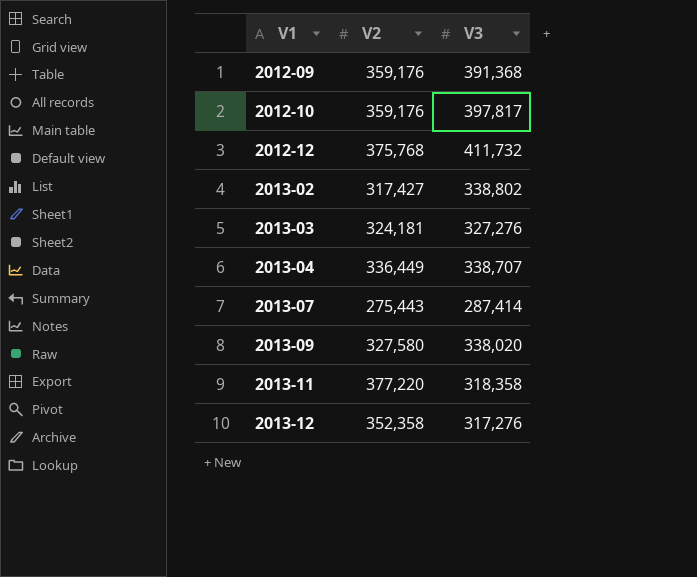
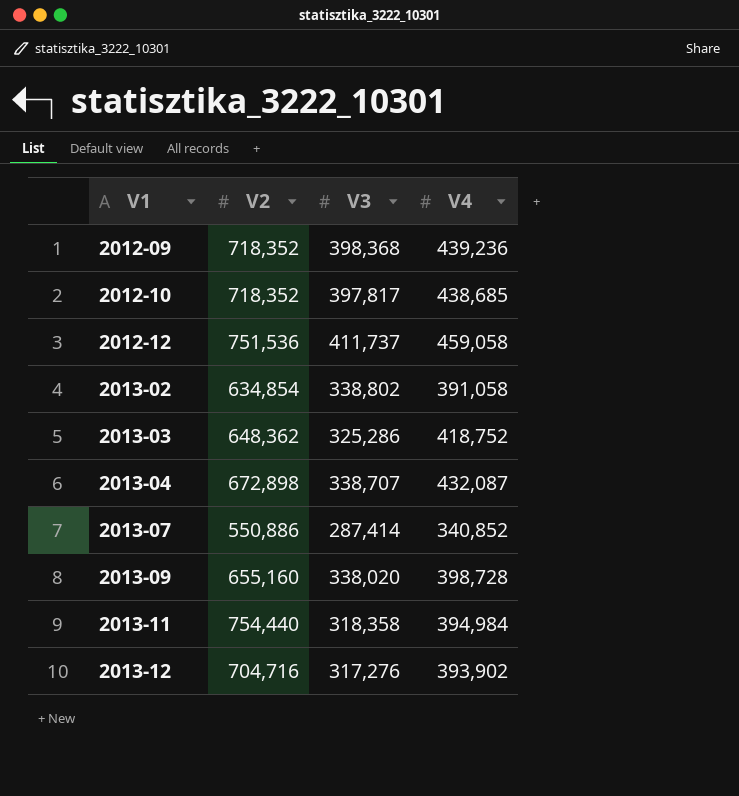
column V4 | position: none -> 4
2012-09 | V2: 359,176 -> 718,352
2012-09 | V3: 391,368 -> 398,368
2012-10 | V2: 359,176 -> 718,352
2012-12 | V2: 375,768 -> 751,536
2012-12 | V3: 411,732 -> 411,737
2013-02 | V2: 317,427 -> 634,854
2013-03 | V2: 324,181 -> 648,362
2013-03 | V3: 327,276 -> 325,286
2013-04 | V2: 336,449 -> 672,898
2013-07 | V2: 275,443 -> 550,886
2013-09 | V2: 327,580 -> 655,160
2013-11 | V2: 377,220 -> 754,440
2013-12 | V2: 352,358 -> 704,716

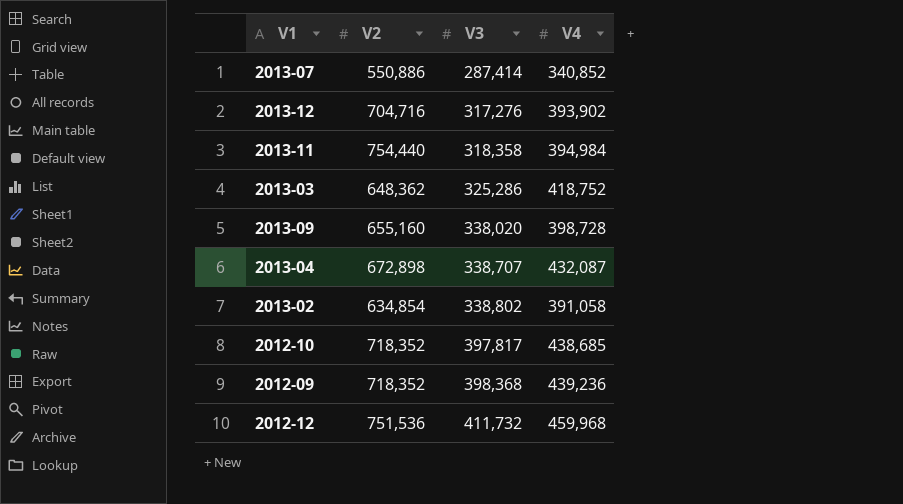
row order: V1 ascending -> V3 ascending
2012-12 | V3: 411,737 -> 411,732
2012-12 | V4: 459,058 -> 459,968

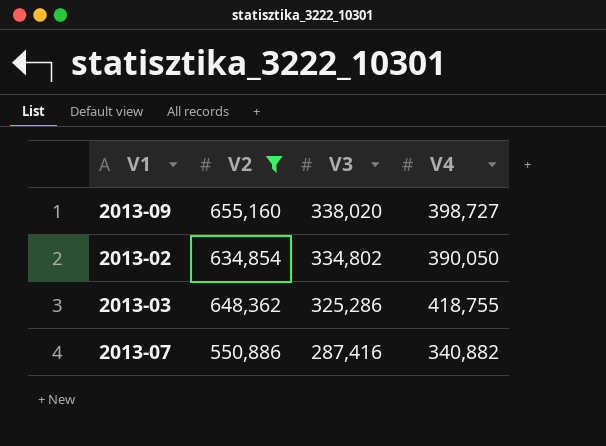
filter: none -> V2 <= 655,160
row order: V3 ascending -> V3 descending
2013-09 | V4: 398,728 -> 398,727
2013-02 | V3: 338,802 -> 334,802
2013-02 | V4: 391,058 -> 390,050
2013-03 | V4: 418,752 -> 418,755
2013-07 | V3: 287,414 -> 287,416
2013-07 | V4: 340,852 -> 340,882

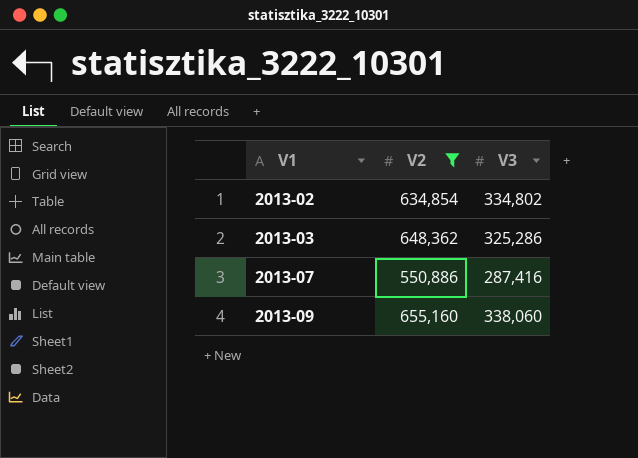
row order: V3 descending -> V1 ascending
column V4 | position: 4 -> none
2013-09 | V3: 338,020 -> 338,060

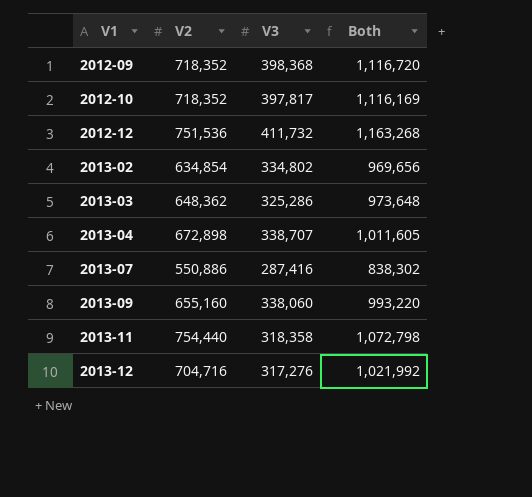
filter: V2 <= 655,160 -> none
column Both | formula: none -> [V2] + [V3]

